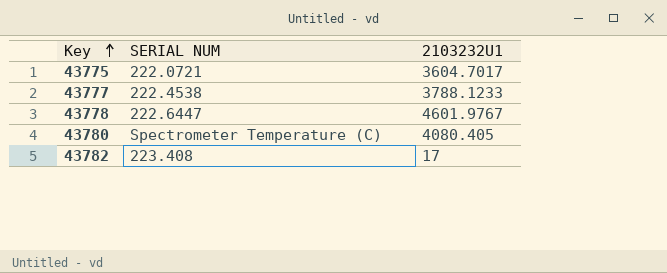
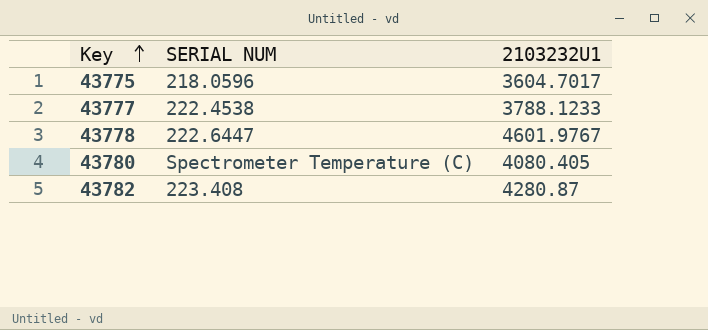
43775 | SERIAL NUM: 222.0721 -> 218.0596
43782 | 2103232U1: 17 -> 4280.87

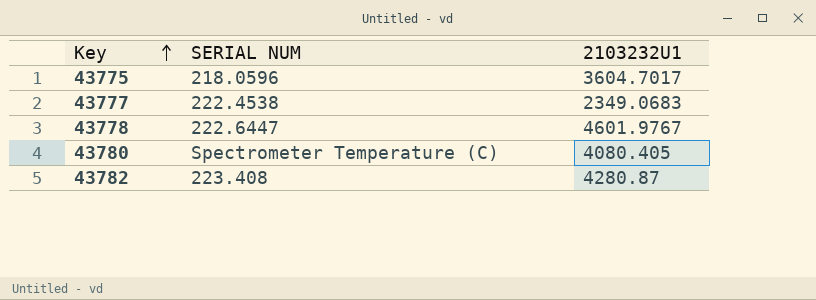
43777 | 2103232U1: 3788.1233 -> 2349.0683

